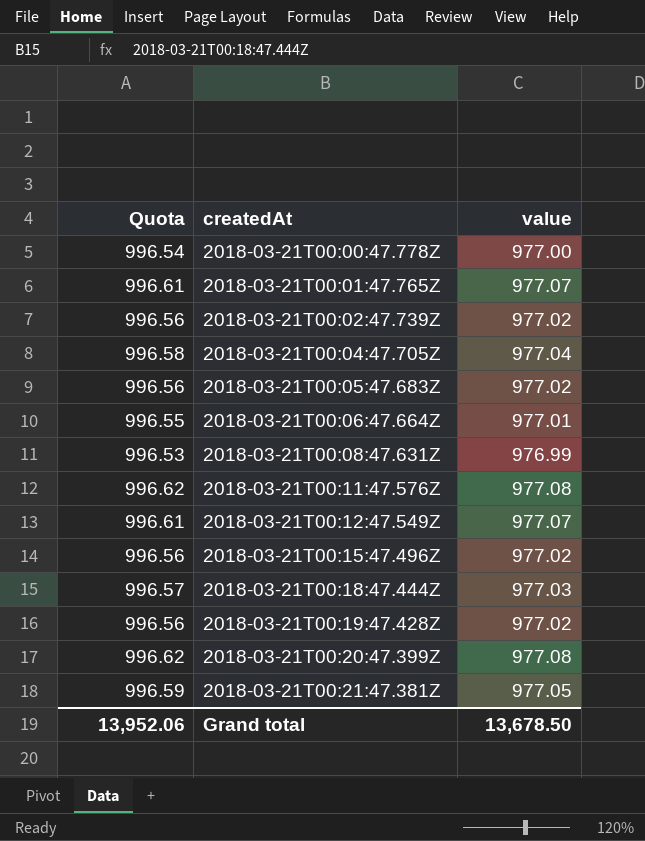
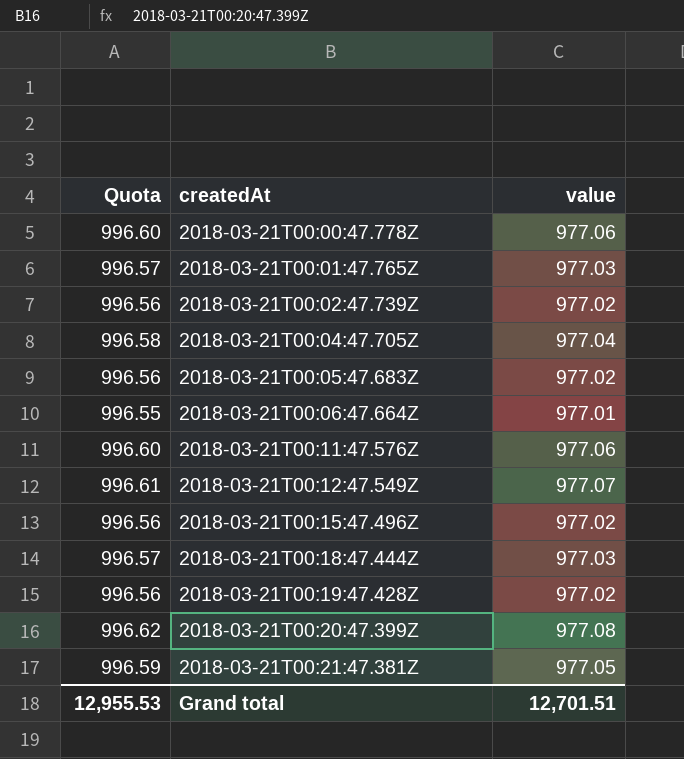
row 2018-03-21T00:08:47.631Z: 996.53 | 976.99 -> none
2018-03-21T00:00:47.778Z | Quota: 996.54 -> 996.60
2018-03-21T00:00:47.778Z | value: 977.00 -> 977.06
2018-03-21T00:01:47.765Z | Quota: 996.61 -> 996.57
2018-03-21T00:01:47.765Z | value: 977.07 -> 977.03
2018-03-21T00:11:47.576Z | Quota: 996.62 -> 996.60
2018-03-21T00:11:47.576Z | value: 977.08 -> 977.06
Grand total | Quota: 13,952.06 -> 12,955.53
Grand total | value: 13,678.50 -> 12,701.51

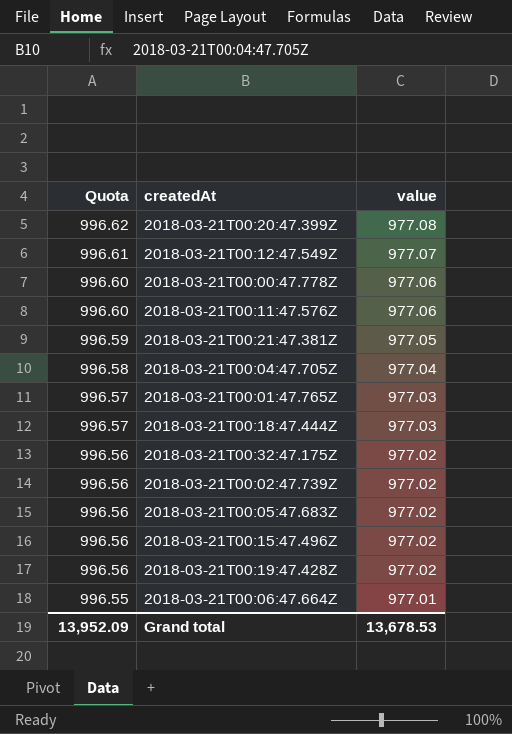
row order: createdAt ascending -> Quota descending
row 2018-03-21T00:32:47.175Z: none -> 996.56 | 977.02
Grand total | Quota: 12,955.53 -> 13,952.09
Grand total | value: 12,701.51 -> 13,678.53

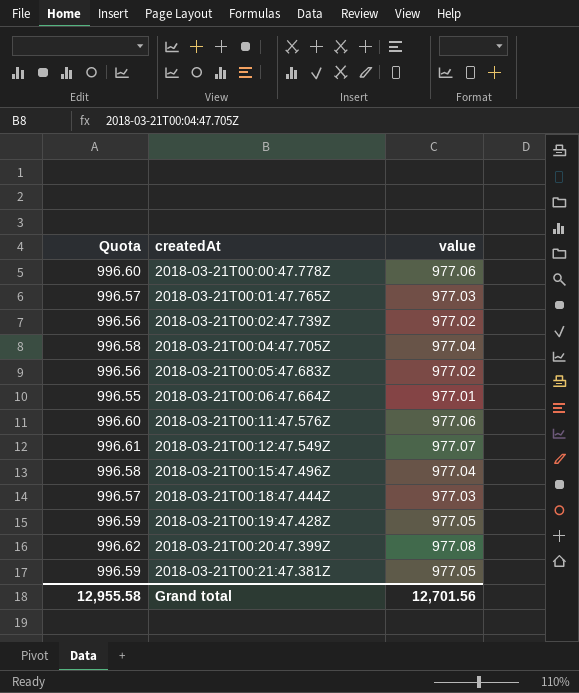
row order: Quota descending -> createdAt ascending
row 2018-03-21T00:32:47.175Z: 996.56 | 977.02 -> none
2018-03-21T00:15:47.496Z | Quota: 996.56 -> 996.58
2018-03-21T00:15:47.496Z | value: 977.02 -> 977.04
2018-03-21T00:19:47.428Z | Quota: 996.56 -> 996.59
2018-03-21T00:19:47.428Z | value: 977.02 -> 977.05
Grand total | Quota: 13,952.09 -> 12,955.58
Grand total | value: 13,678.53 -> 12,701.56

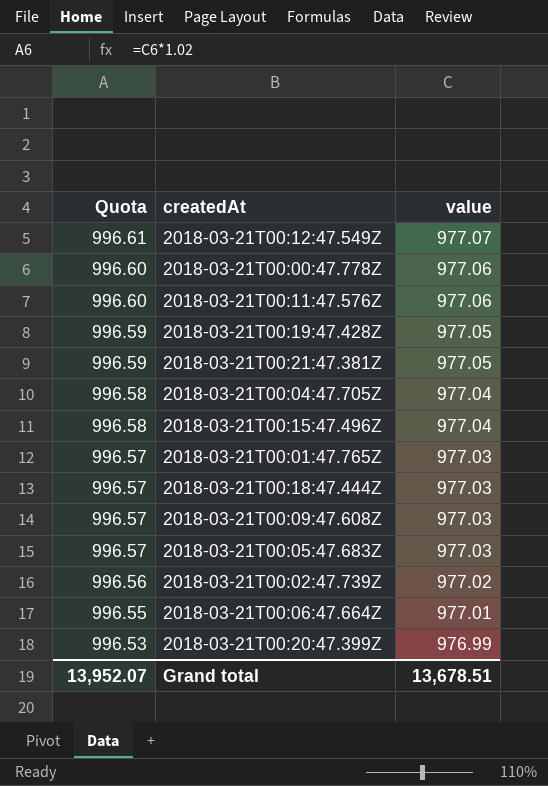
row order: createdAt ascending -> Quota descending
row 2018-03-21T00:09:47.608Z: none -> 996.57 | 977.03
2018-03-21T00:05:47.683Z | Quota: 996.56 -> 996.57
2018-03-21T00:05:47.683Z | value: 977.02 -> 977.03
2018-03-21T00:20:47.399Z | Quota: 996.62 -> 996.53
2018-03-21T00:20:47.399Z | value: 977.08 -> 976.99
Grand total | Quota: 12,955.58 -> 13,952.07
Grand total | value: 12,701.56 -> 13,678.51

